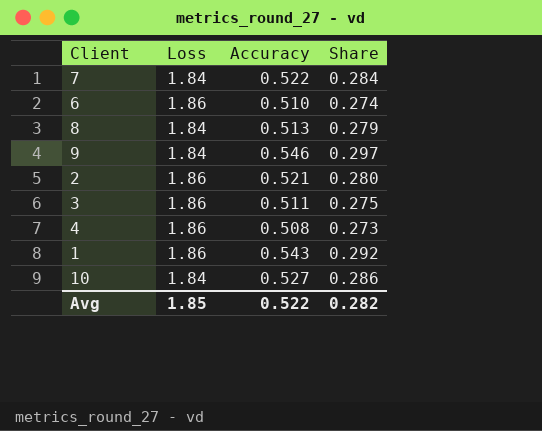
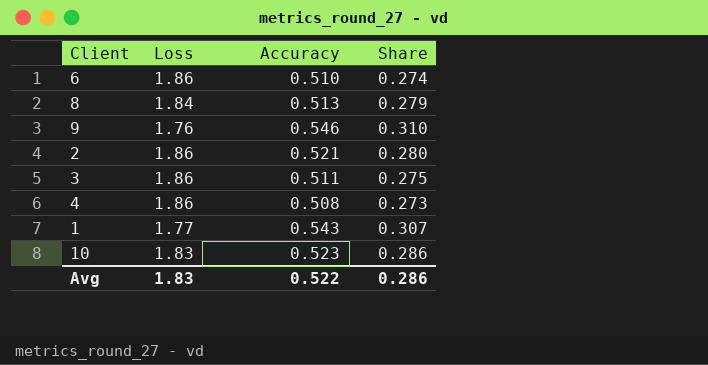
row 7: 1.84 | 0.522 | 0.284 -> none
9 | Loss: 1.84 -> 1.76
9 | Share: 0.297 -> 0.310
1 | Loss: 1.86 -> 1.77
1 | Share: 0.292 -> 0.307
10 | Loss: 1.84 -> 1.83
10 | Accuracy: 0.527 -> 0.523
Avg | Loss: 1.85 -> 1.83
Avg | Share: 0.282 -> 0.286

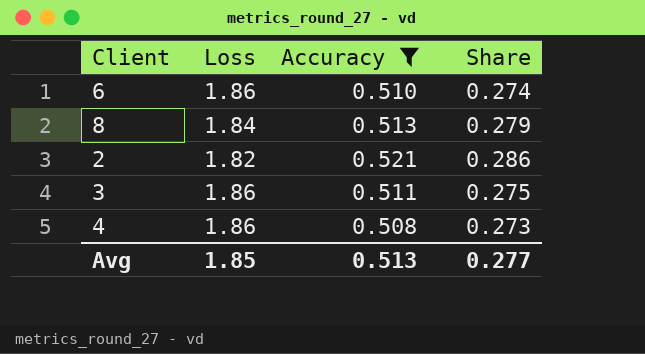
filter: none -> Accuracy <= 0.521
2 | Loss: 1.86 -> 1.82
2 | Share: 0.280 -> 0.286
Avg | Loss: 1.83 -> 1.85
Avg | Accuracy: 0.522 -> 0.513
Avg | Share: 0.286 -> 0.277

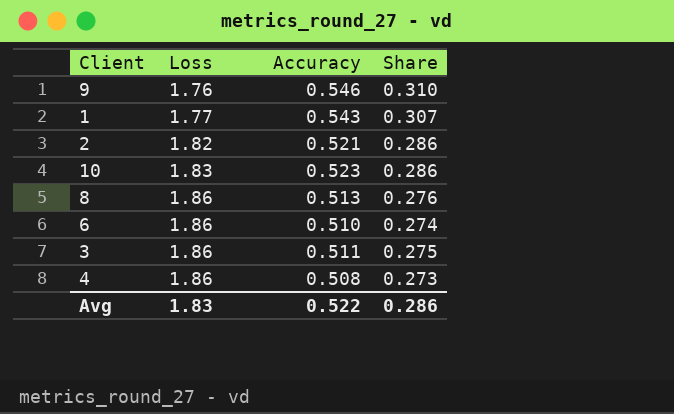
filter: Accuracy <= 0.521 -> none
row order: none -> Loss ascending
8 | Loss: 1.84 -> 1.86
8 | Share: 0.279 -> 0.276
Avg | Loss: 1.85 -> 1.83
Avg | Accuracy: 0.513 -> 0.522
Avg | Share: 0.277 -> 0.286

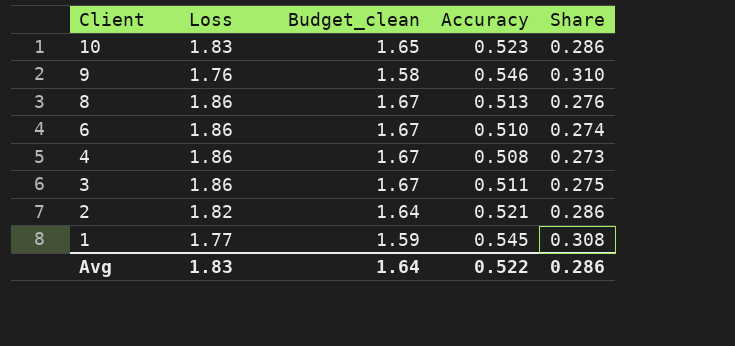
row order: Loss ascending -> Client descending
column Budget_clean | formula: none -> [Loss] * 0.9
1 | Accuracy: 0.543 -> 0.545
1 | Share: 0.307 -> 0.308

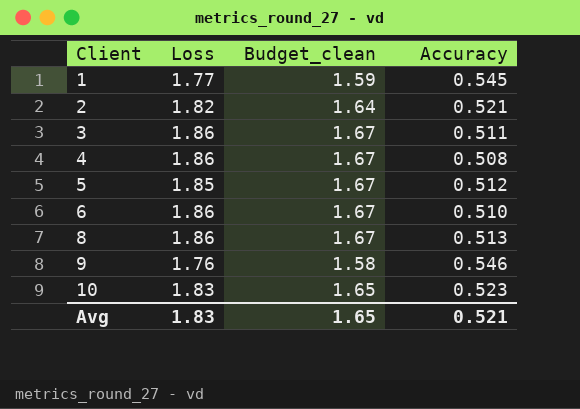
row order: Client descending -> Client ascending
column Share | formula: [Accuracy] / [Loss] -> none
row 5: none -> 1.85 | 1.67 | 0.512
Avg | Budget_clean: 1.64 -> 1.65
Avg | Accuracy: 0.522 -> 0.521

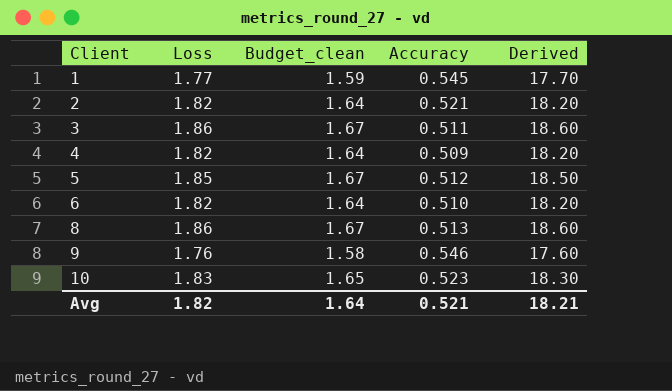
column Derived | formula: none -> [Loss] * 10
4 | Loss: 1.86 -> 1.82
4 | Budget_clean: 1.67 -> 1.64
4 | Accuracy: 0.508 -> 0.509
6 | Loss: 1.86 -> 1.82
6 | Budget_clean: 1.67 -> 1.64
Avg | Loss: 1.83 -> 1.82
Avg | Budget_clean: 1.65 -> 1.64

